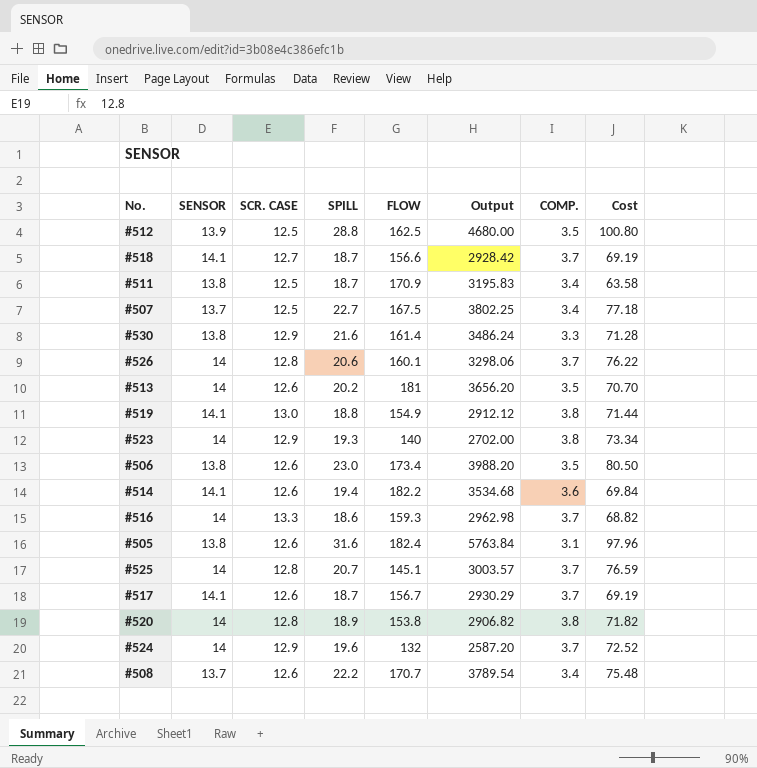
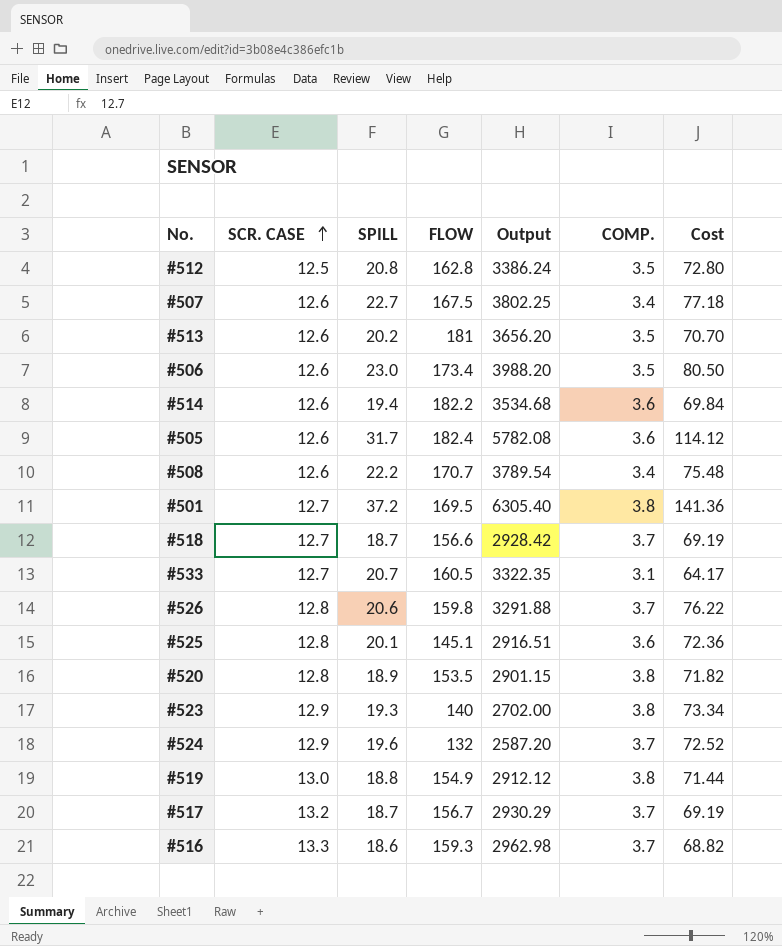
row order: none -> SCR. CASE ascending
column SENSOR | position: 2 -> none
row #511: 13.8 | 12.5 | 18.7 | 170.9 | 3195.83 | 3.4 | 63.58 -> none
row #530: 13.8 | 12.9 | 21.6 | 161.4 | 3486.24 | 3.3 | 71.28 -> none
#512 | SPILL: 28.8 -> 20.8
#512 | FLOW: 162.5 -> 162.8
#512 | Output: 4680.00 -> 3386.24
#512 | Cost: 100.80 -> 72.80
#507 | SCR. CASE: 12.5 -> 12.6
#505 | SPILL: 31.6 -> 31.7
#505 | Output: 5763.84 -> 5782.08
#505 | COMP.: 3.1 -> 3.6
#505 | Cost: 97.96 -> 114.12
row #501: none -> 12.7 | 37.2 | 169.5 | 6305.40 | 3.8 | 141.36
row #533: none -> 12.7 | 20.7 | 160.5 | 3322.35 | 3.1 | 64.17
#526 | FLOW: 160.1 -> 159.8
#526 | Output: 3298.06 -> 3291.88
#525 | SPILL: 20.7 -> 20.1
#525 | Output: 3003.57 -> 2916.51
#525 | COMP.: 3.7 -> 3.6
#525 | Cost: 76.59 -> 72.36
#520 | FLOW: 153.8 -> 153.5
#520 | Output: 2906.82 -> 2901.15
#517 | SCR. CASE: 12.6 -> 13.2

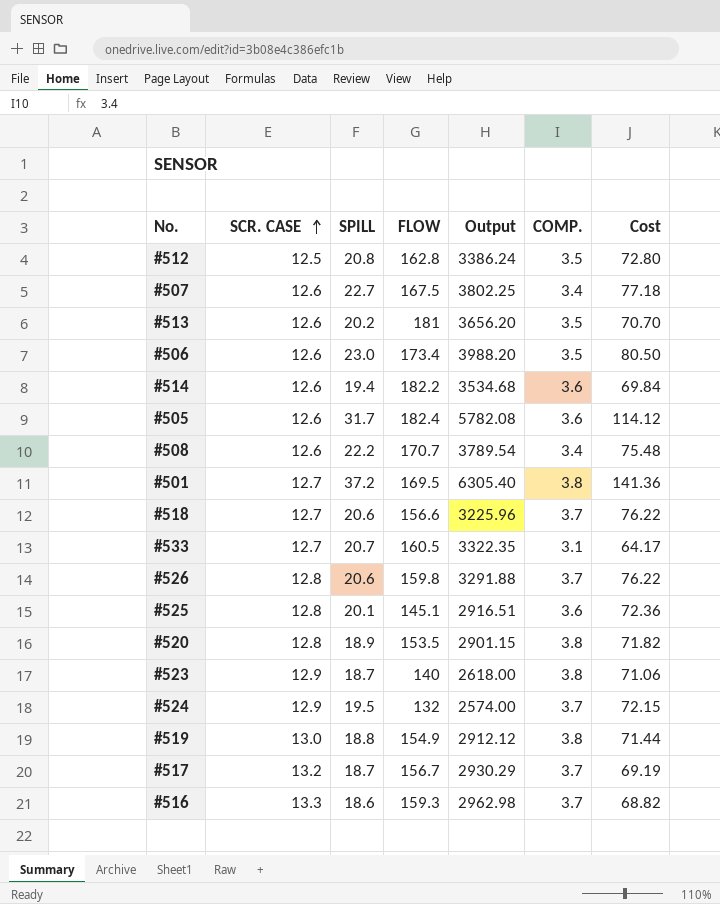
#518 | SPILL: 18.7 -> 20.6
#518 | Output: 2928.42 -> 3225.96
#518 | Cost: 69.19 -> 76.22
#523 | SPILL: 19.3 -> 18.7
#523 | Output: 2702.00 -> 2618.00
#523 | Cost: 73.34 -> 71.06
#524 | SPILL: 19.6 -> 19.5
#524 | Output: 2587.20 -> 2574.00
#524 | Cost: 72.52 -> 72.15

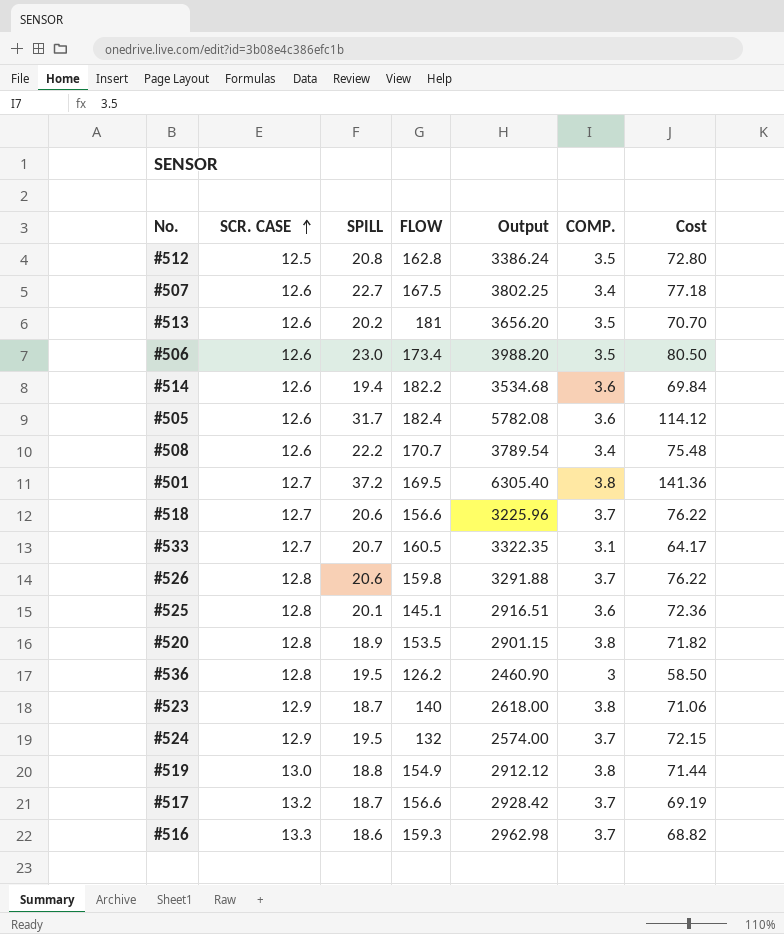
row #536: none -> 12.8 | 19.5 | 126.2 | 2460.90 | 3 | 58.50
#517 | FLOW: 156.7 -> 156.6
#517 | Output: 2930.29 -> 2928.42

